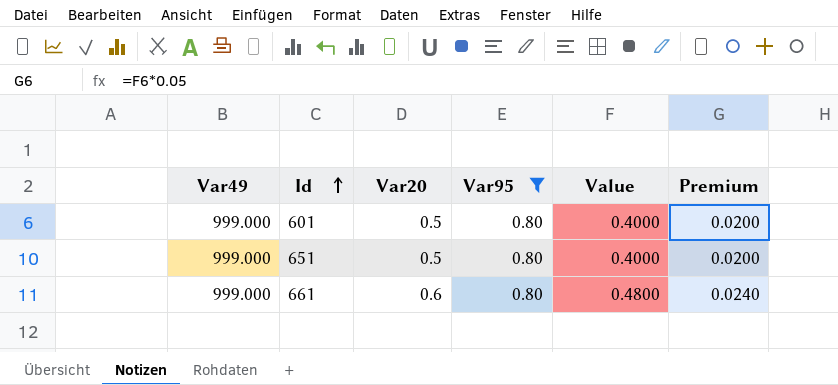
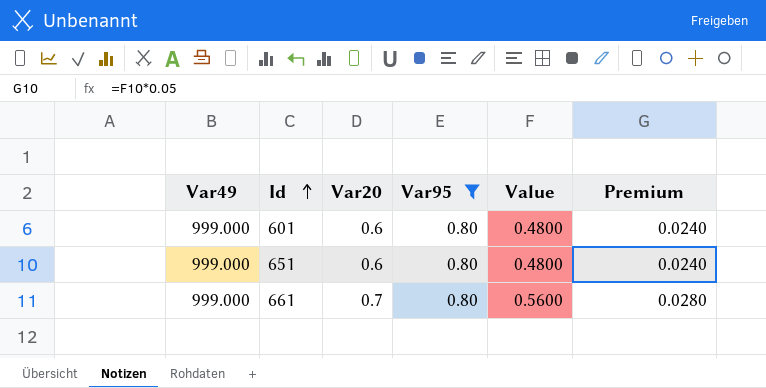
601 | Var20: 0.5 -> 0.6
601 | Value: 0.4000 -> 0.4800
601 | Premium: 0.0200 -> 0.0240
651 | Var20: 0.5 -> 0.6
651 | Value: 0.4000 -> 0.4800
651 | Premium: 0.0200 -> 0.0240
661 | Var20: 0.6 -> 0.7
661 | Value: 0.4800 -> 0.5600
661 | Premium: 0.0240 -> 0.0280

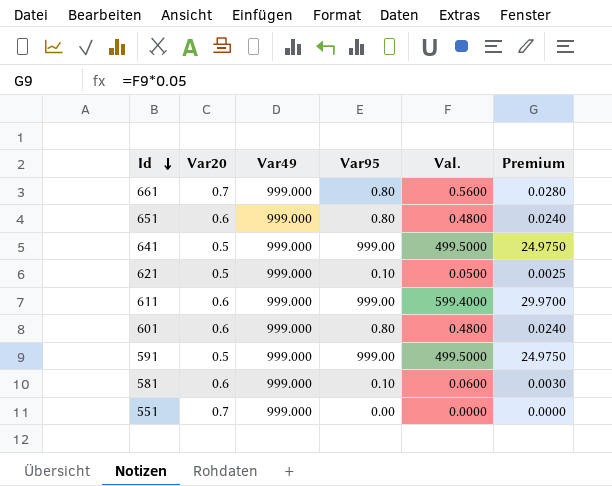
filter: Var95 = 0.80 -> none
row order: Id ascending -> Id descending
column Var49 | position: 1 -> 3
column name: Value -> Val.

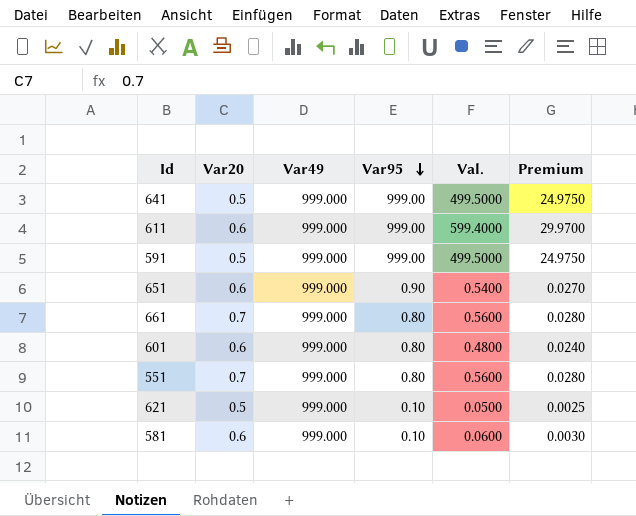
row order: Id descending -> Var95 descending
651 | Var95: 0.80 -> 0.90
651 | Val.: 0.4800 -> 0.5400
651 | Premium: 0.0240 -> 0.0270
551 | Var95: 0.00 -> 0.80
551 | Val.: 0.0000 -> 0.5600
551 | Premium: 0.0000 -> 0.0280

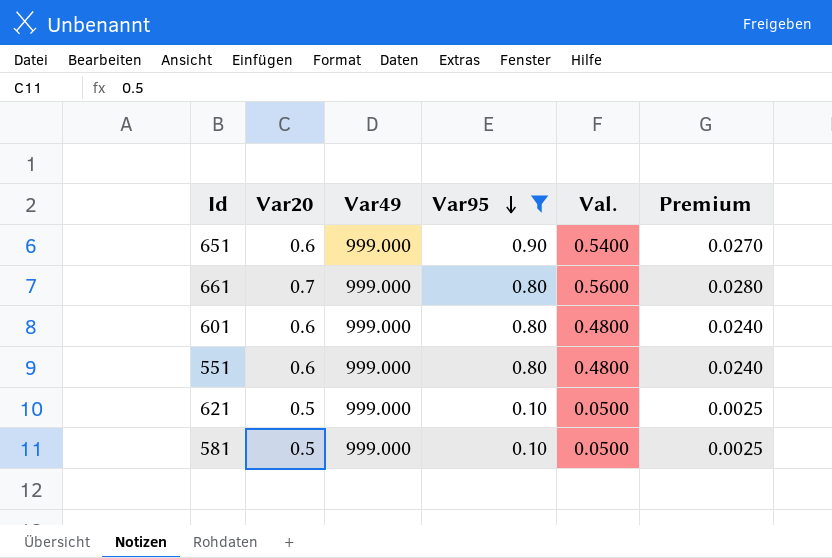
filter: none -> Var95 != 999.00
551 | Var20: 0.7 -> 0.6
551 | Val.: 0.5600 -> 0.4800
551 | Premium: 0.0280 -> 0.0240
581 | Var20: 0.6 -> 0.5
581 | Val.: 0.0600 -> 0.0500
581 | Premium: 0.0030 -> 0.0025

